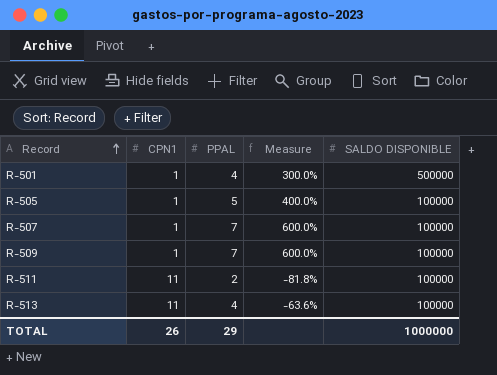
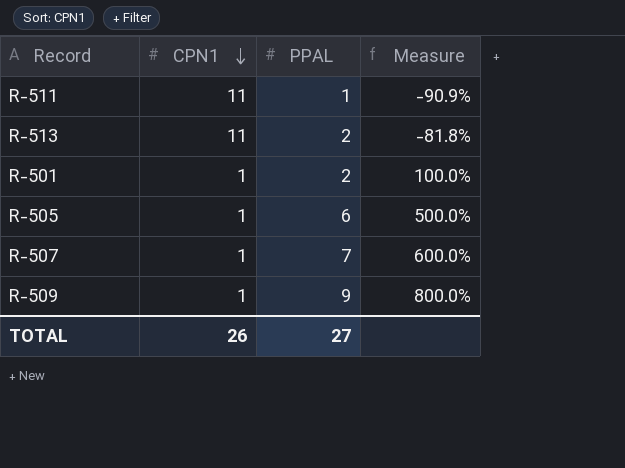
row order: Record ascending -> CPN1 descending
column SALDO DISPONIBLE | position: 5 -> none
R-511 | PPAL: 2 -> 1
R-511 | Measure: -81.8% -> -90.9%
R-513 | PPAL: 4 -> 2
R-513 | Measure: -63.6% -> -81.8%
R-501 | PPAL: 4 -> 2
R-501 | Measure: 300.0% -> 100.0%
R-505 | PPAL: 5 -> 6
R-505 | Measure: 400.0% -> 500.0%
R-509 | PPAL: 7 -> 9
R-509 | Measure: 600.0% -> 800.0%
TOTAL | PPAL: 29 -> 27

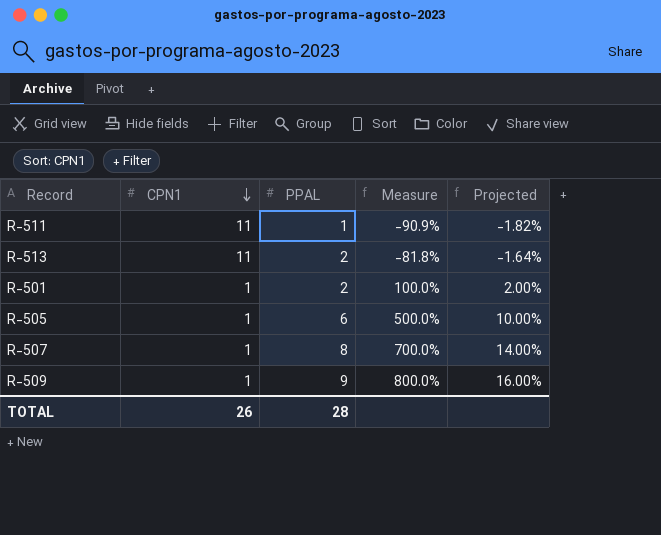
column Projected | formula: none -> [Measure] * 0.02
R-507 | PPAL: 7 -> 8
R-507 | Measure: 600.0% -> 700.0%
TOTAL | PPAL: 27 -> 28

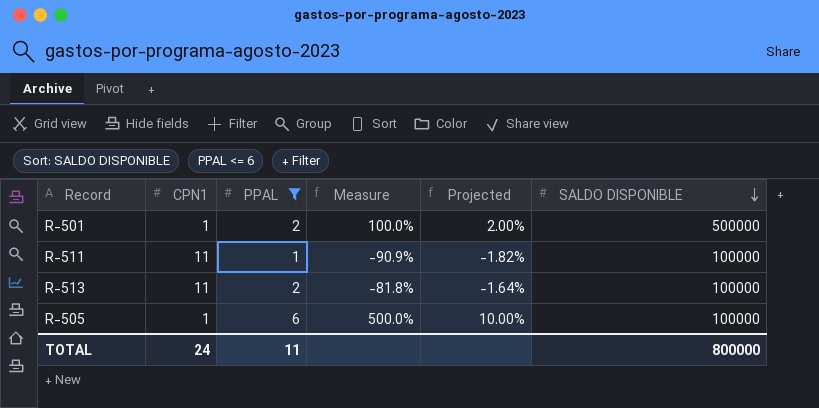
filter: none -> PPAL <= 6
row order: CPN1 descending -> SALDO DISPONIBLE descending
column SALDO DISPONIBLE | position: none -> 6
TOTAL | CPN1: 26 -> 24
TOTAL | PPAL: 28 -> 11

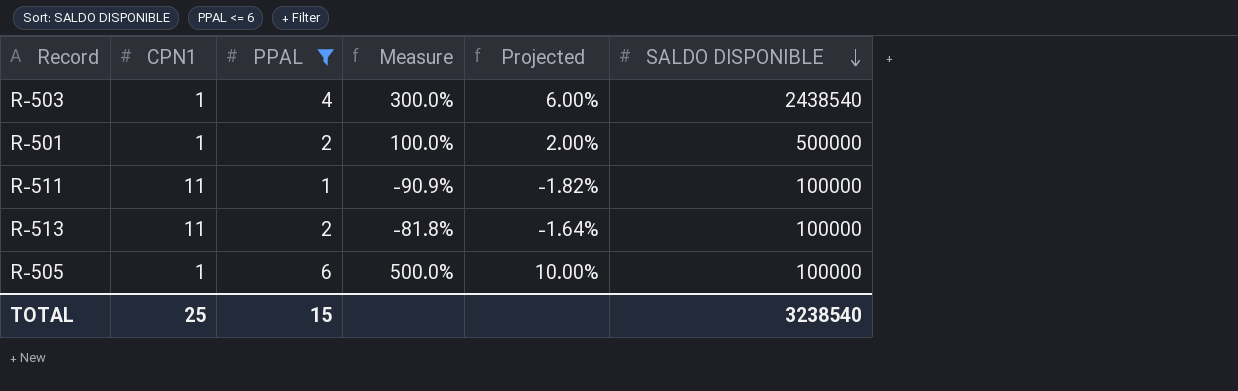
row R-503: none -> 1 | 4 | 300.0% | 6.00% | 2438540
TOTAL | CPN1: 24 -> 25
TOTAL | PPAL: 11 -> 15
TOTAL | SALDO DISPONIBLE: 800000 -> 3238540

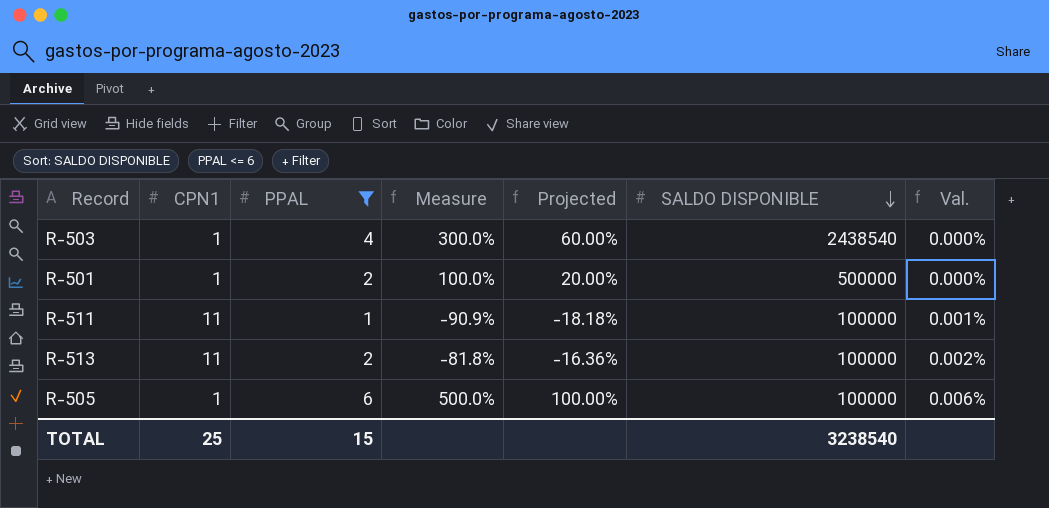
column Projected | formula: [Measure] * 0.02 -> [Measure] * 0.2
column Val. | formula: none -> [PPAL] / [SALDO DISPONIBLE]

